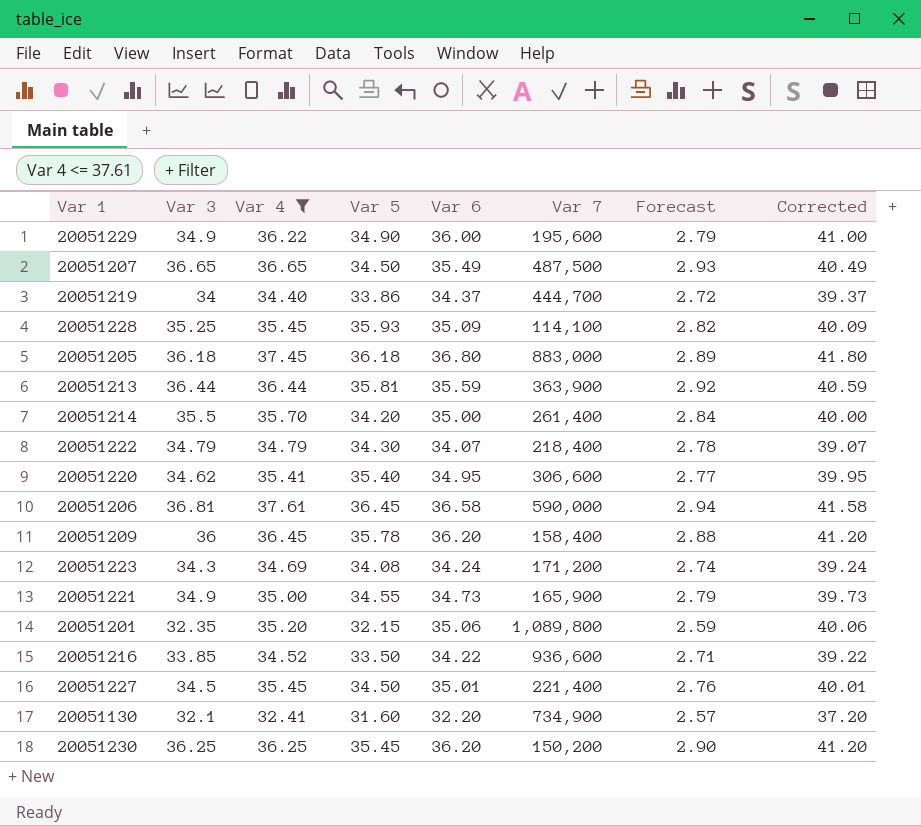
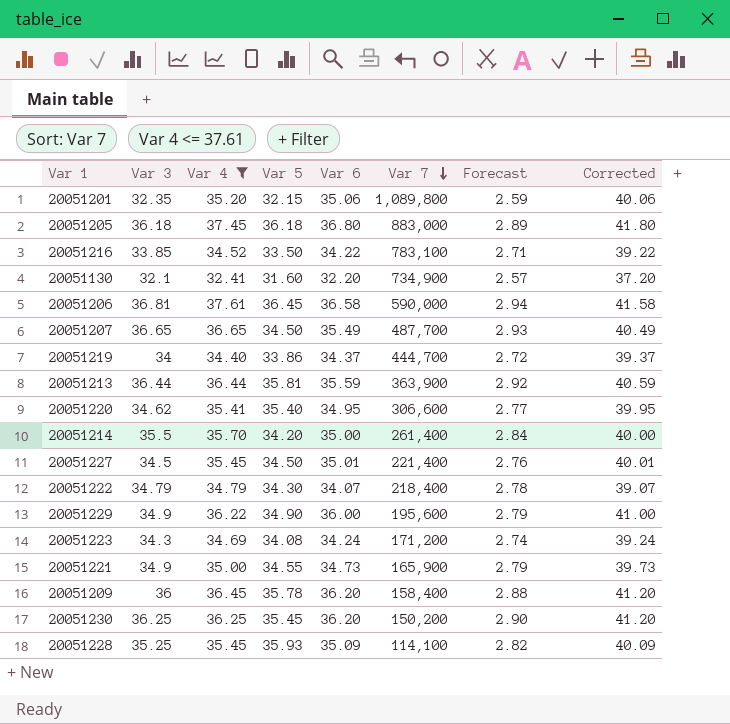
row order: none -> Var 7 descending
20051216 | Var 7: 936,600 -> 783,100
20051207 | Var 7: 487,500 -> 487,700

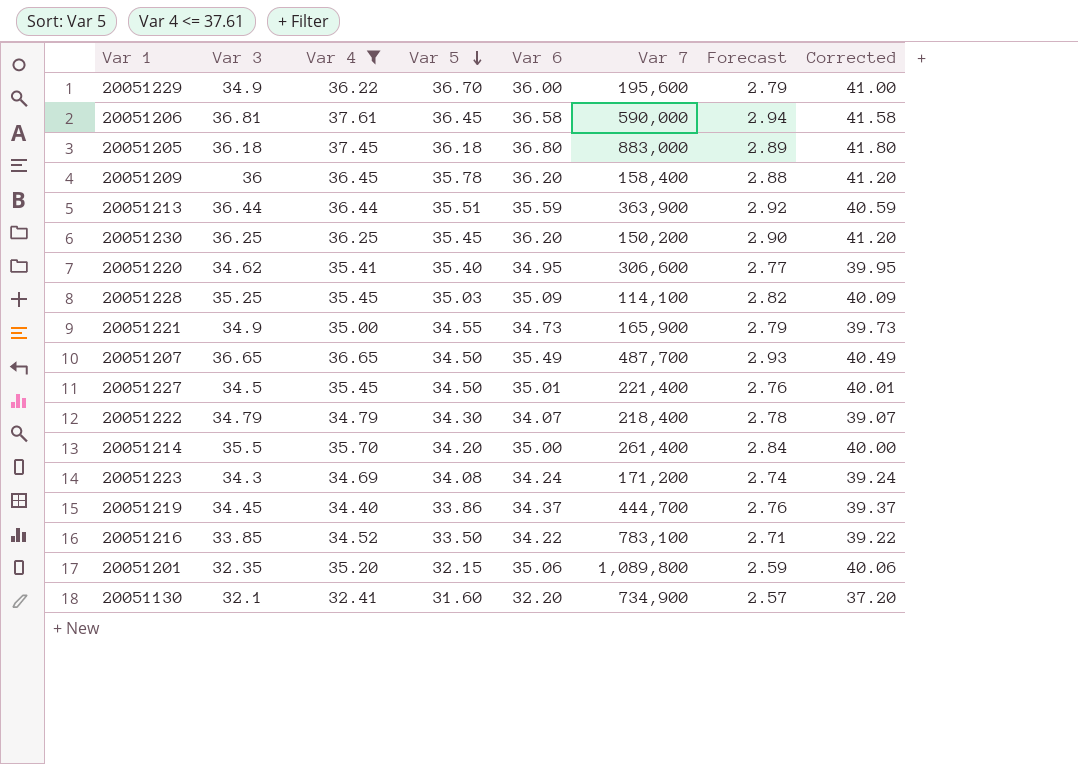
row order: Var 7 descending -> Var 5 descending
20051229 | Var 5: 34.90 -> 36.70
20051213 | Var 5: 35.81 -> 35.51
20051228 | Var 5: 35.93 -> 35.03
20051219 | Var 3: 34 -> 34.45
20051219 | Forecast: 2.72 -> 2.76

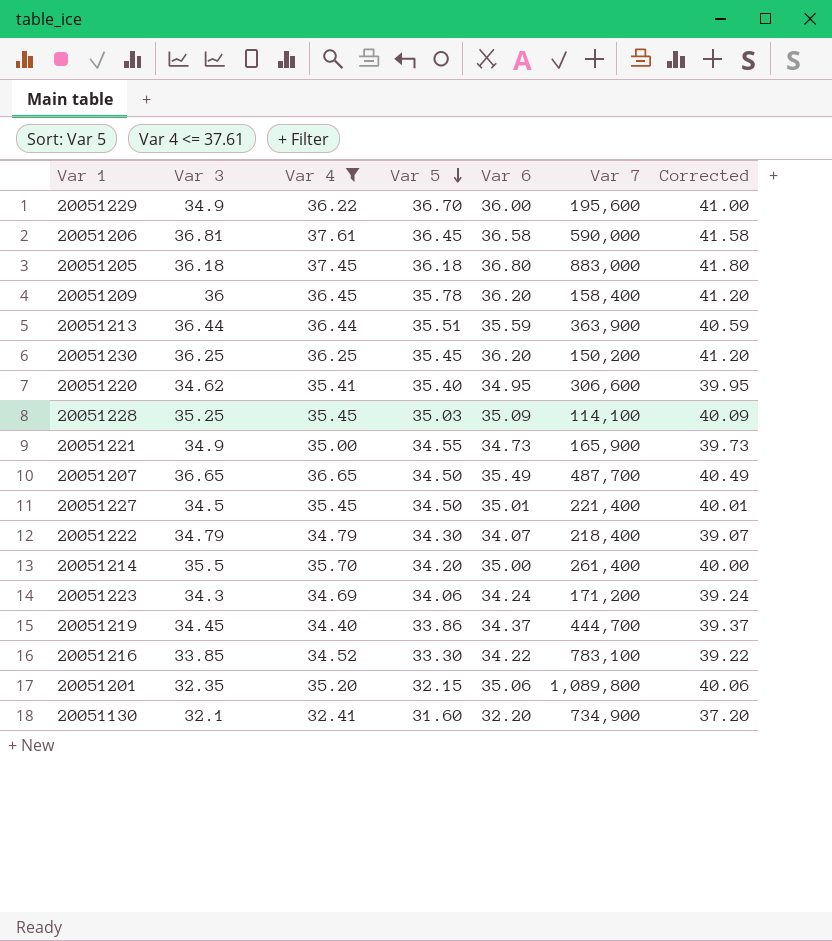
column Forecast | formula: [Var 3] * 0.08 -> none
20051223 | Var 5: 34.08 -> 34.06
20051216 | Var 5: 33.50 -> 33.30

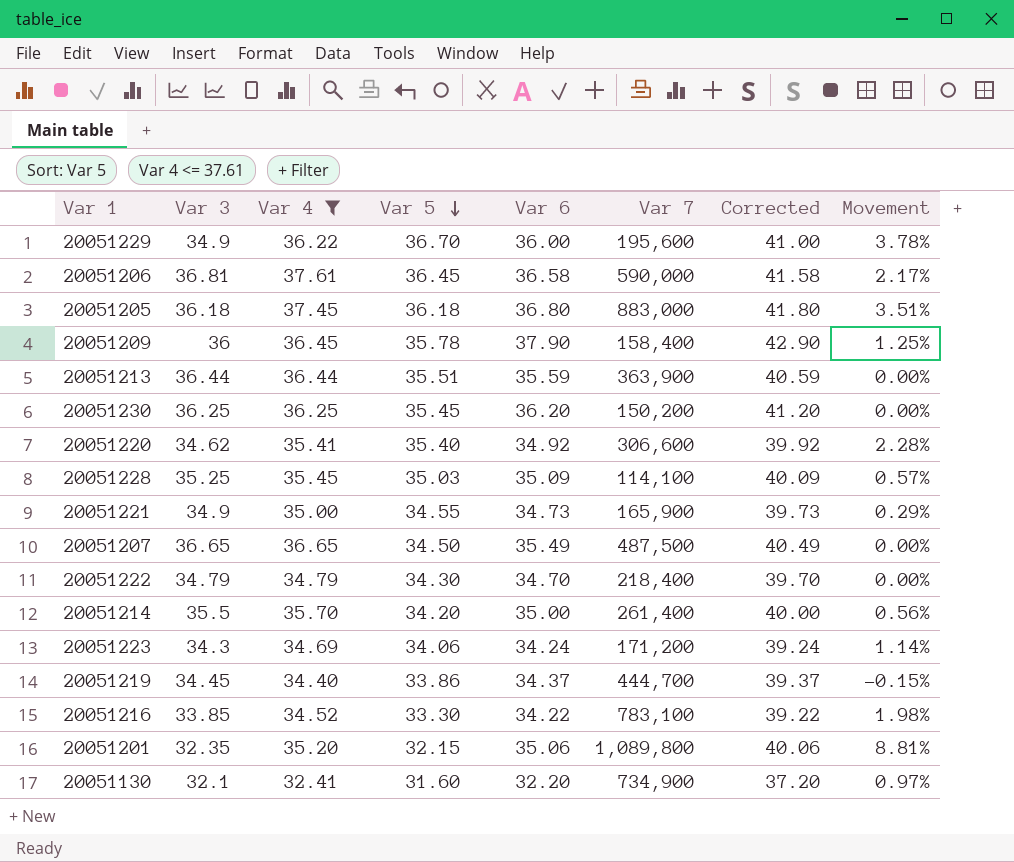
column Movement | formula: none -> ([Var 4] - [Var 3]) / [Var 3]
row 20051227: 34.5 | 35.45 | 34.50 | 35.01 | 221,400 | 40.01 -> none
20051209 | Var 6: 36.20 -> 37.90
20051209 | Corrected: 41.20 -> 42.90
20051220 | Var 6: 34.95 -> 34.92
20051220 | Corrected: 39.95 -> 39.92
20051207 | Var 7: 487,700 -> 487,500
20051222 | Var 6: 34.07 -> 34.70
20051222 | Corrected: 39.07 -> 39.70

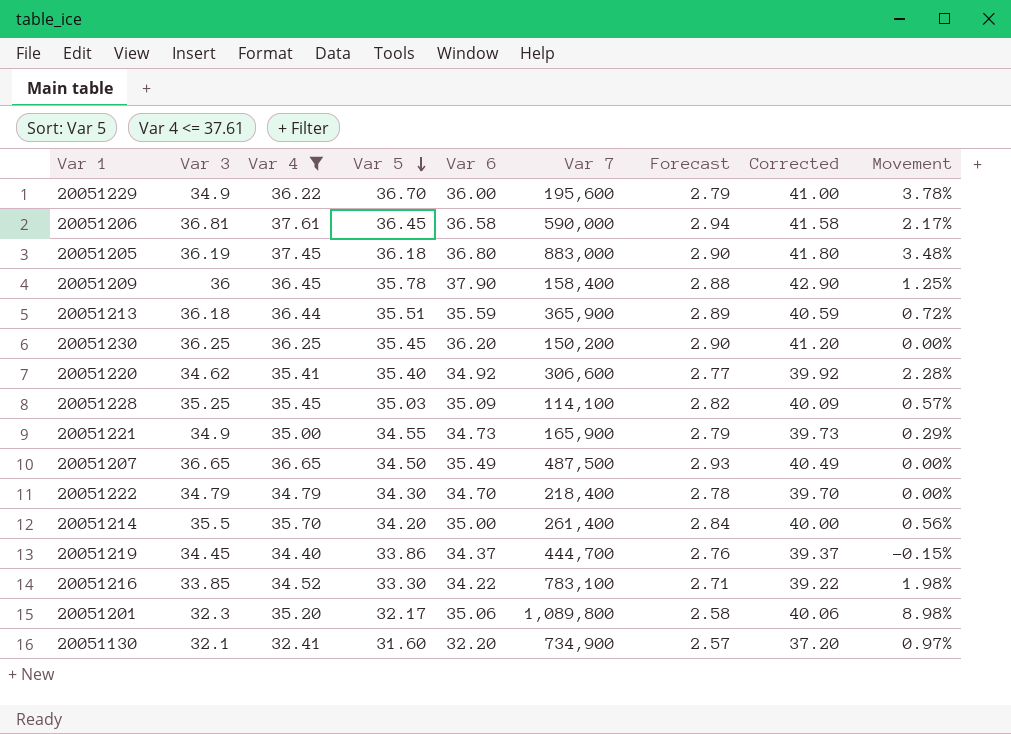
column Forecast | formula: none -> [Var 3] * 0.08
row 20051223: 34.3 | 34.69 | 34.06 | 34.24 | 171,200 | 39.24 | 1.14% -> none
20051205 | Var 3: 36.18 -> 36.19
20051205 | Movement: 3.51% -> 3.48%
20051213 | Var 3: 36.44 -> 36.18
20051213 | Var 7: 363,900 -> 365,900
20051213 | Movement: 0.00% -> 0.72%
20051201 | Var 3: 32.35 -> 32.3
20051201 | Var 5: 32.15 -> 32.17
20051201 | Movement: 8.81% -> 8.98%

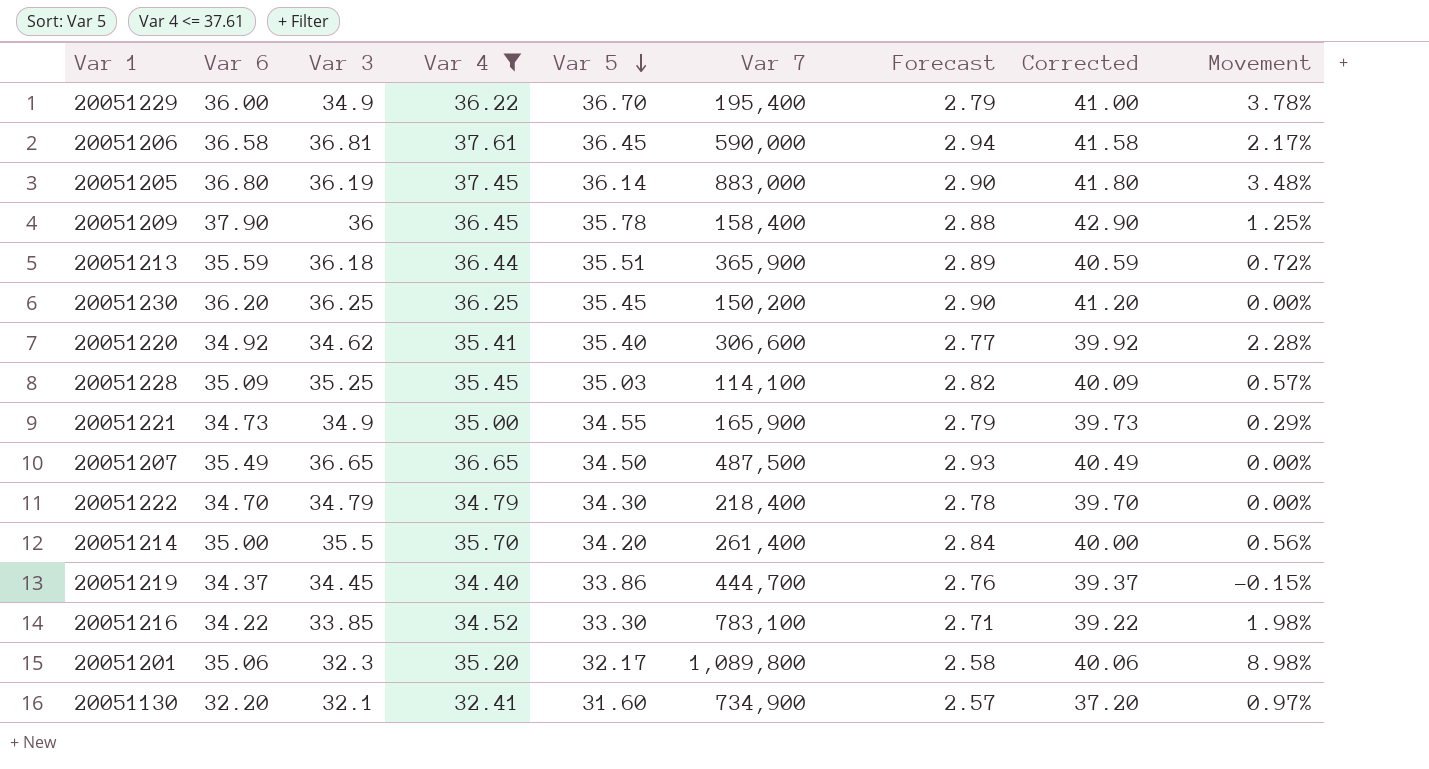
column Var 6 | position: 5 -> 2
20051229 | Var 7: 195,600 -> 195,400
20051205 | Var 5: 36.18 -> 36.14

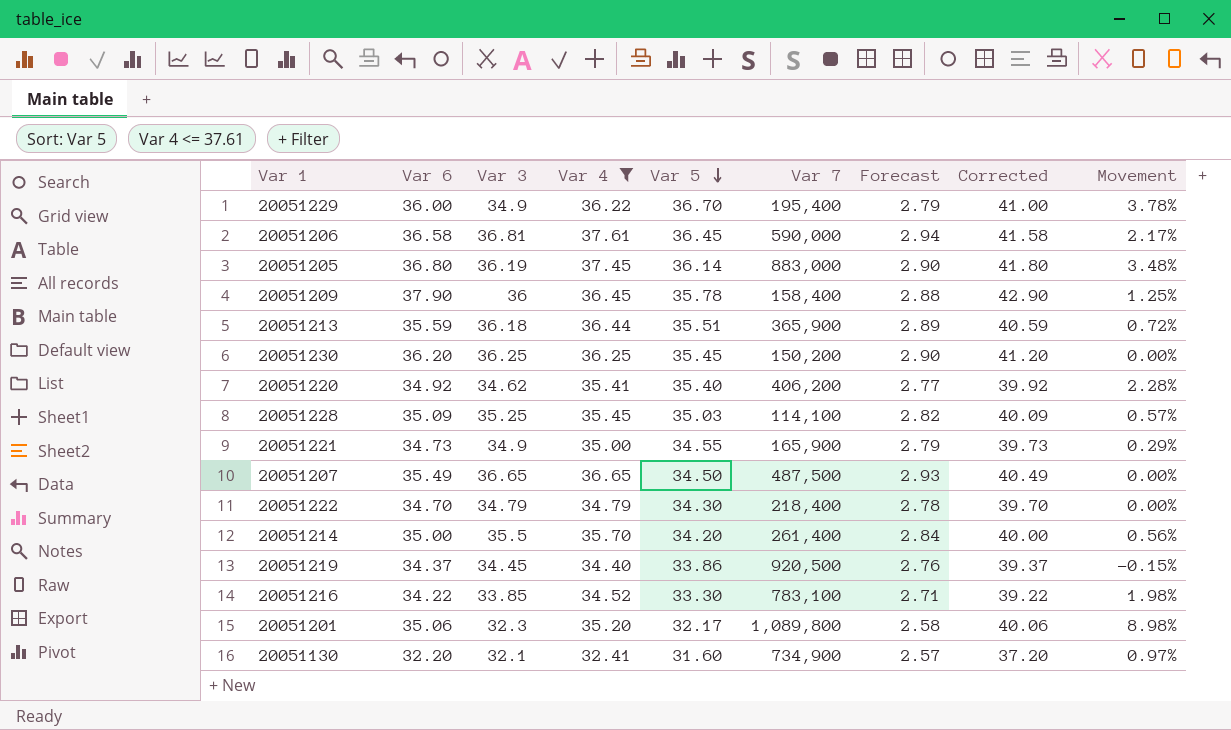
20051220 | Var 7: 306,600 -> 406,200
20051219 | Var 7: 444,700 -> 920,500

